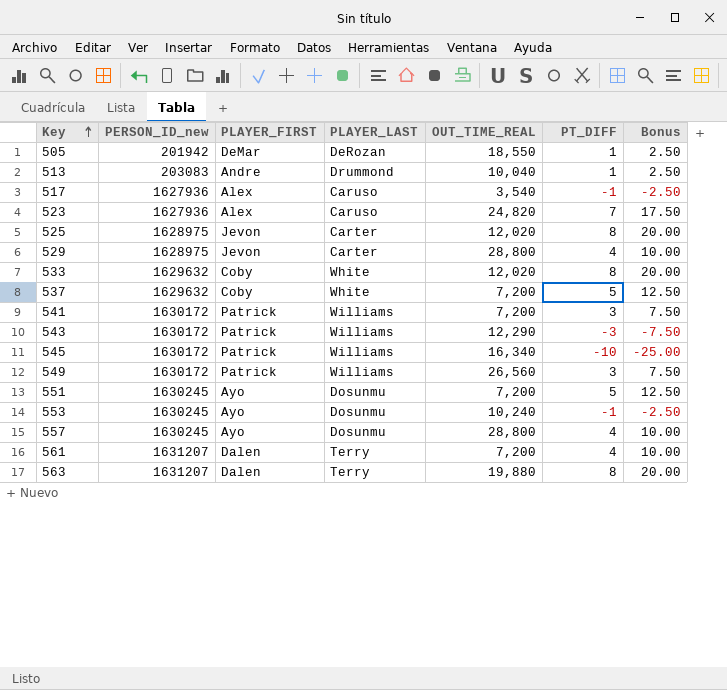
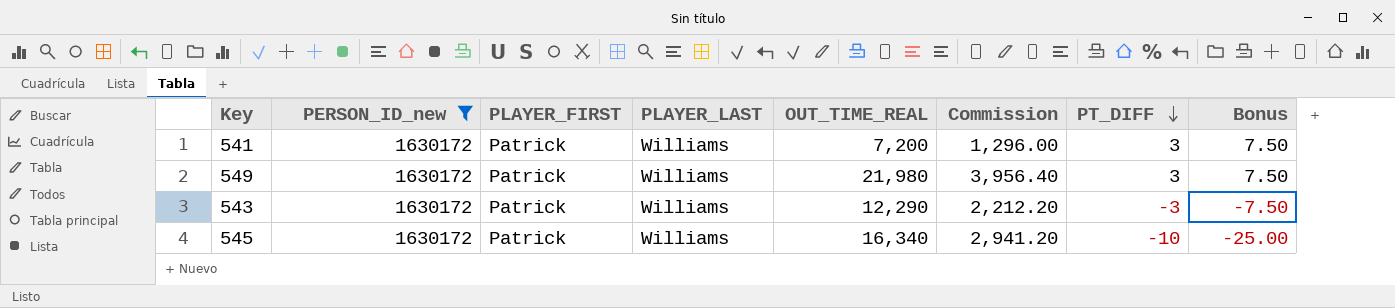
filter: none -> PERSON_ID_new = 1630172
row order: Key ascending -> PT_DIFF descending
column Commission | formula: none -> [OUT_TIME_REAL] * 0.18
549 | OUT_TIME_REAL: 26,560 -> 21,980

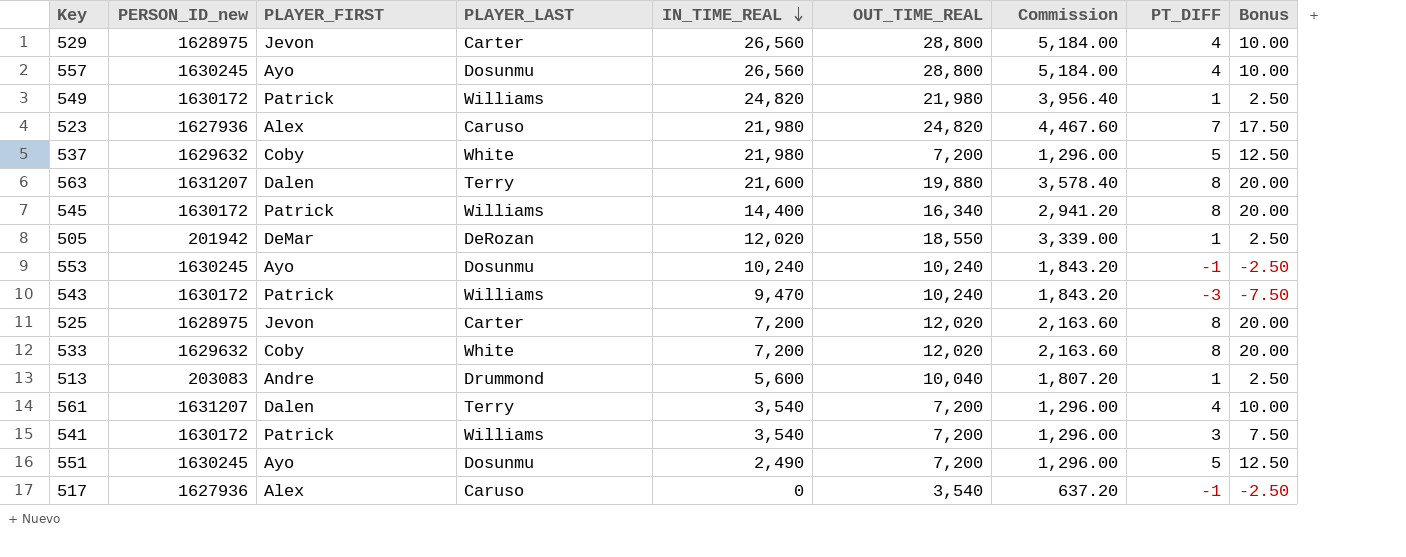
filter: PERSON_ID_new = 1630172 -> none
row order: PT_DIFF descending -> IN_TIME_REAL descending
column IN_TIME_REAL | position: none -> 5
549 | PT_DIFF: 3 -> 1
549 | Bonus: 7.50 -> 2.50
545 | PT_DIFF: -10 -> 8
545 | Bonus: -25.00 -> 20.00
543 | OUT_TIME_REAL: 12,290 -> 10,240
543 | Commission: 2,212.20 -> 1,843.20

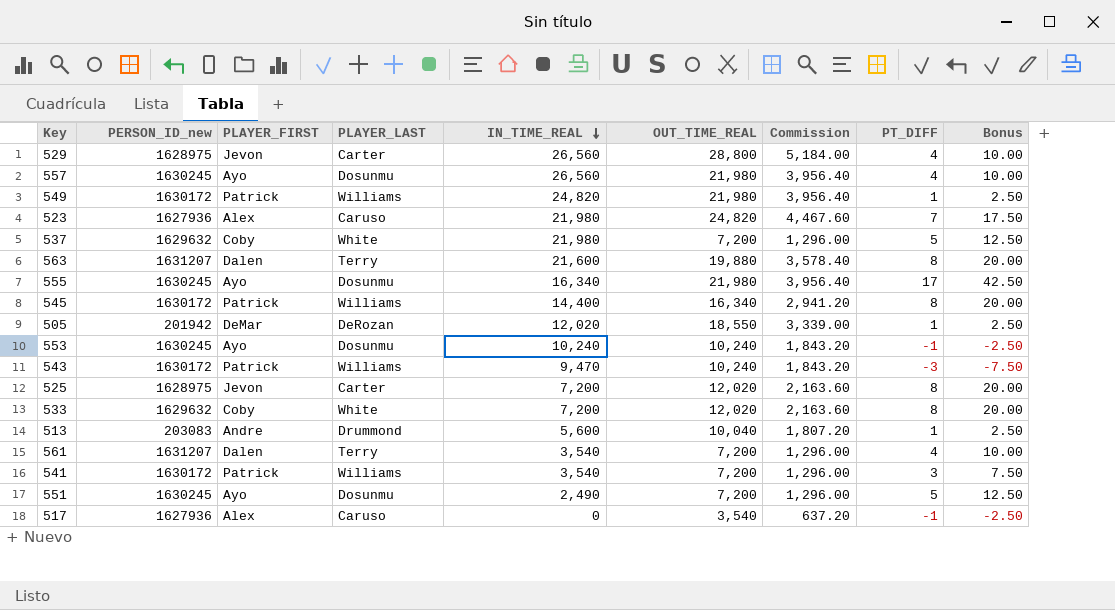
557 | OUT_TIME_REAL: 28,800 -> 21,980
557 | Commission: 5,184.00 -> 3,956.40
row 555: none -> 1630245 | Ayo | Dosunmu | 16,340 | 21,980 | 3,956.40 | 17 | 42.50

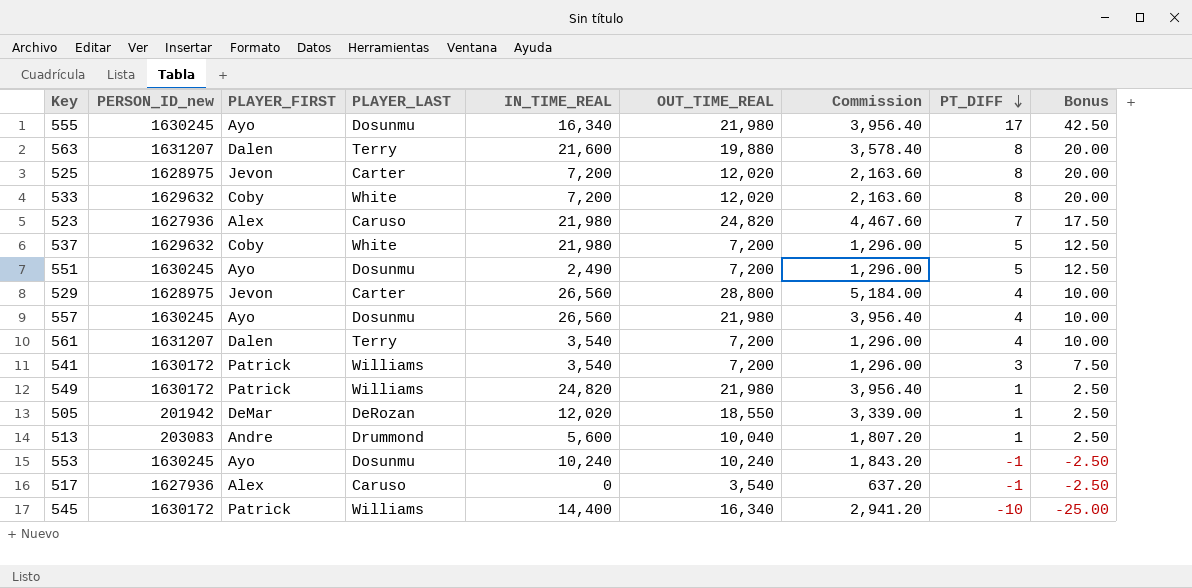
row order: IN_TIME_REAL descending -> PT_DIFF descending
row 543: 1630172 | Patrick | Williams | 9,470 | 10,240 | 1,843.20 | -3 | -7.50 -> none
545 | PT_DIFF: 8 -> -10
545 | Bonus: 20.00 -> -25.00

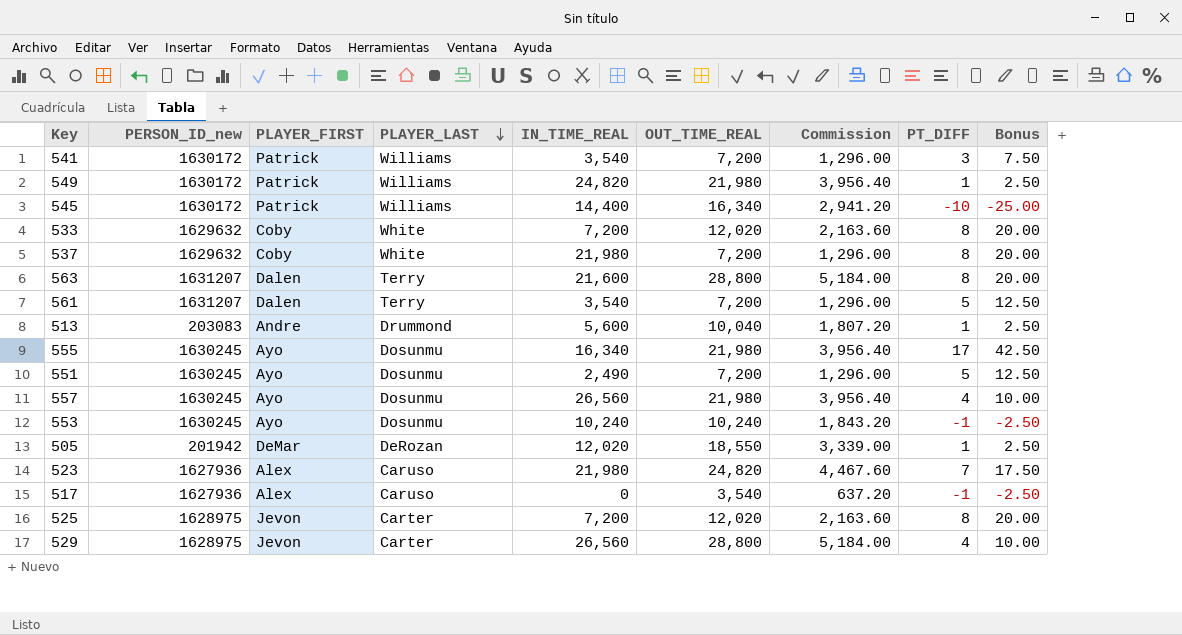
row order: PT_DIFF descending -> PLAYER_LAST descending
537 | PT_DIFF: 5 -> 8
537 | Bonus: 12.50 -> 20.00
563 | OUT_TIME_REAL: 19,880 -> 28,800
563 | Commission: 3,578.40 -> 5,184.00
561 | PT_DIFF: 4 -> 5
561 | Bonus: 10.00 -> 12.50

